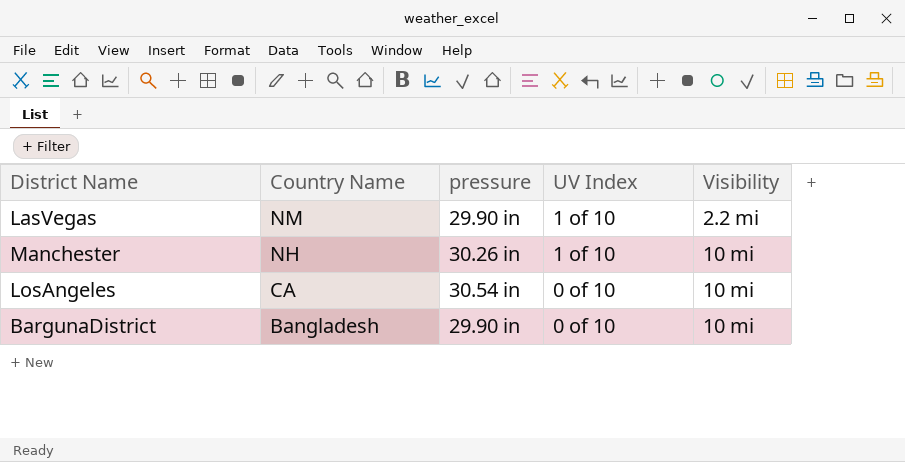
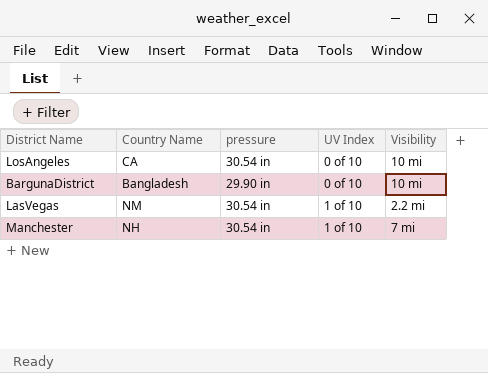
row order: Country Name descending -> UV Index ascending
LasVegas | pressure: 29.90 in -> 30.54 in
Manchester | pressure: 30.26 in -> 30.54 in
Manchester | Visibility: 10 mi -> 7 mi

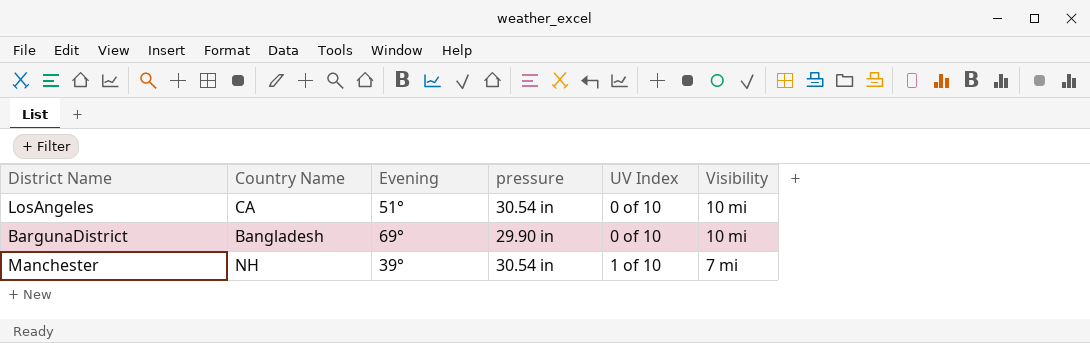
column Evening | position: none -> 3
row LasVegas: NM | 30.54 in | 1 of 10 | 2.2 mi -> none

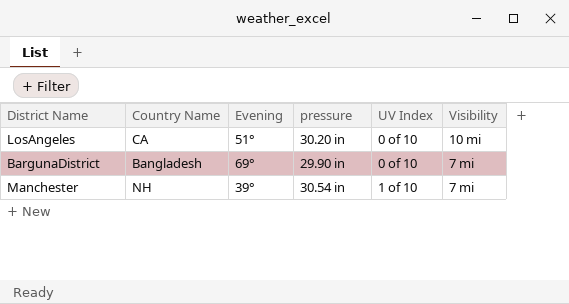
LosAngeles | pressure: 30.54 in -> 30.20 in
BargunaDistrict | Visibility: 10 mi -> 7 mi

